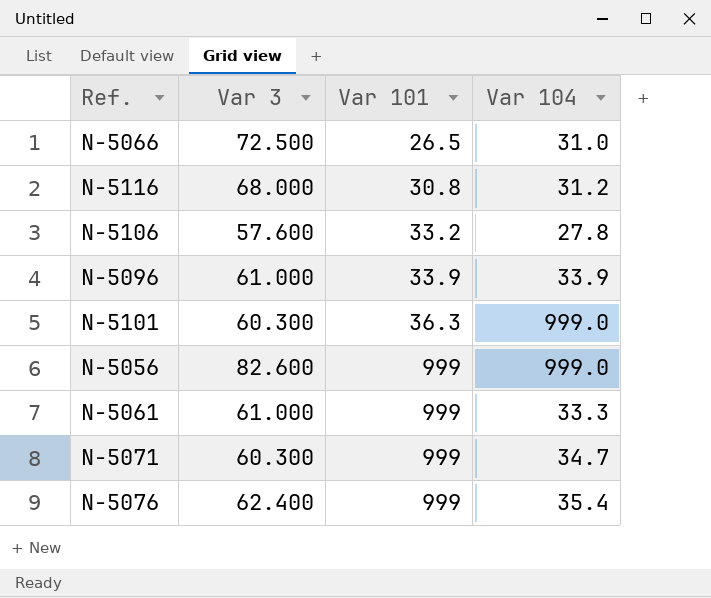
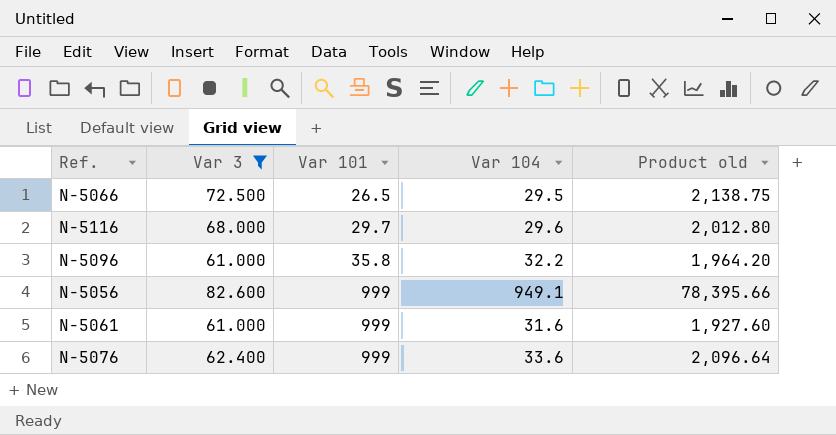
filter: none -> Var 3 >= 61.000
column Product old | formula: none -> [Var 3] * [Var 104]
N-5066 | Var 104: 31.0 -> 29.5
N-5116 | Var 101: 30.8 -> 29.7
N-5116 | Var 104: 31.2 -> 29.6
N-5096 | Var 101: 33.9 -> 35.8
N-5096 | Var 104: 33.9 -> 32.2
N-5056 | Var 104: 999.0 -> 949.1
N-5061 | Var 104: 33.3 -> 31.6
N-5076 | Var 104: 35.4 -> 33.6

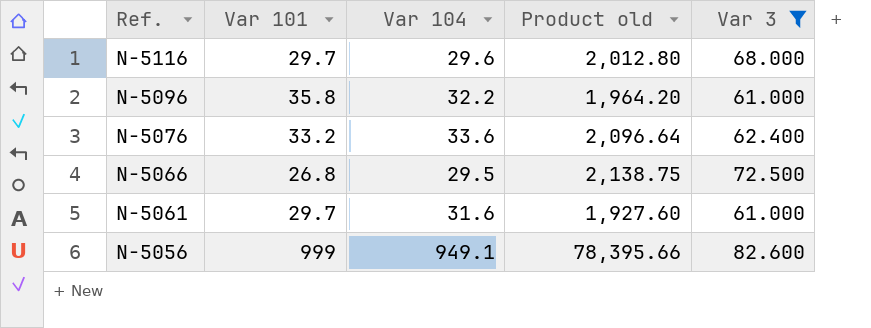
row order: Var 101 ascending -> Ref. descending
column Var 3 | position: 2 -> 5
N-5076 | Var 101: 999 -> 33.2
N-5066 | Var 101: 26.5 -> 26.8
N-5061 | Var 101: 999 -> 29.7

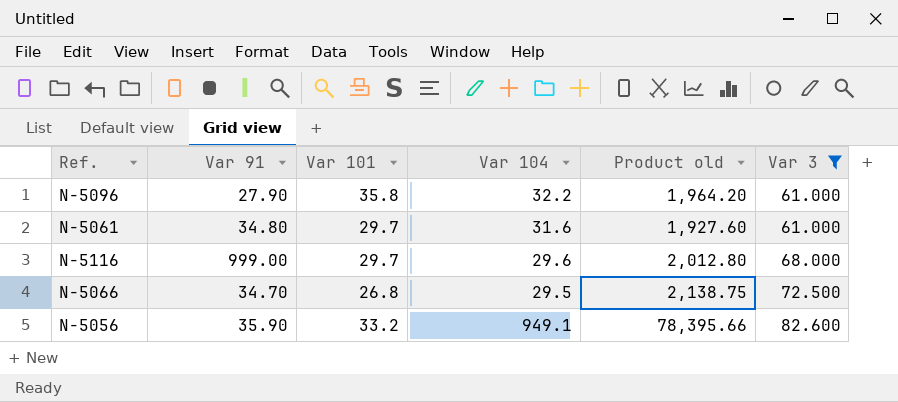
row order: Ref. descending -> Var 3 ascending
column Var 91 | position: none -> 2
row N-5076: 33.2 | 33.6 | 2,096.64 | 62.400 -> none
N-5056 | Var 101: 999 -> 33.2

